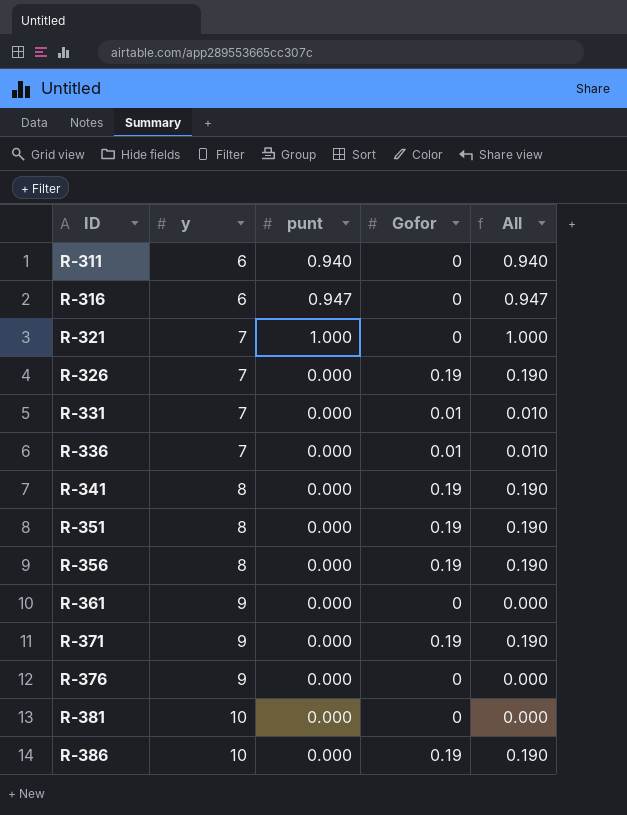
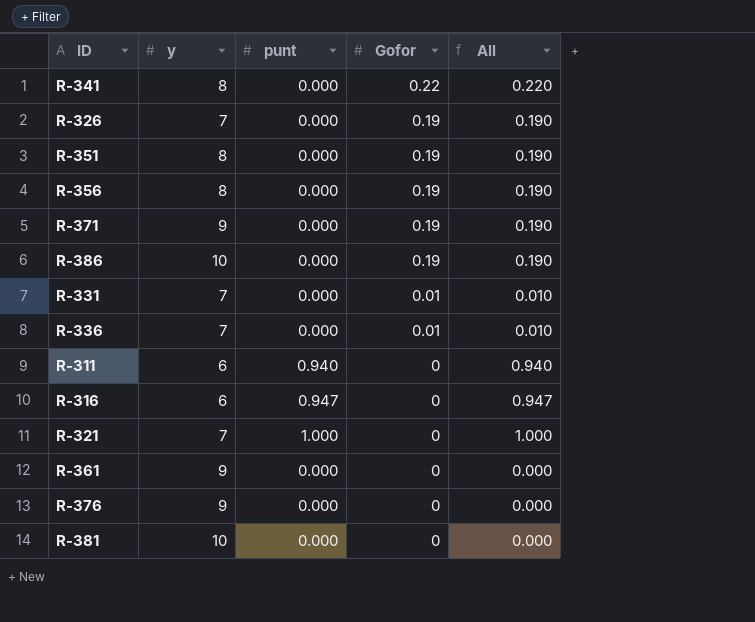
row order: ID ascending -> Gofor descending
R-341 | Gofor: 0.19 -> 0.22
R-341 | All: 0.190 -> 0.220

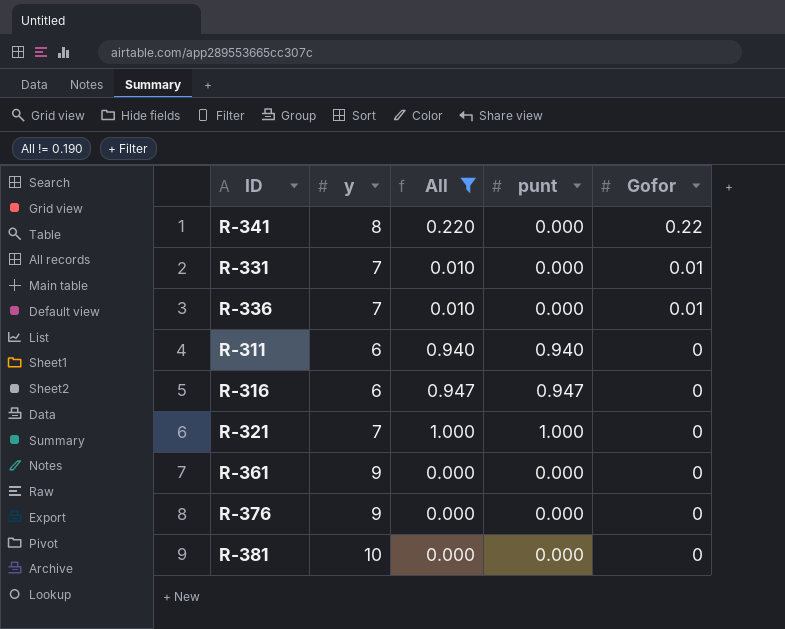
filter: none -> All != 0.190
column All | position: 5 -> 3

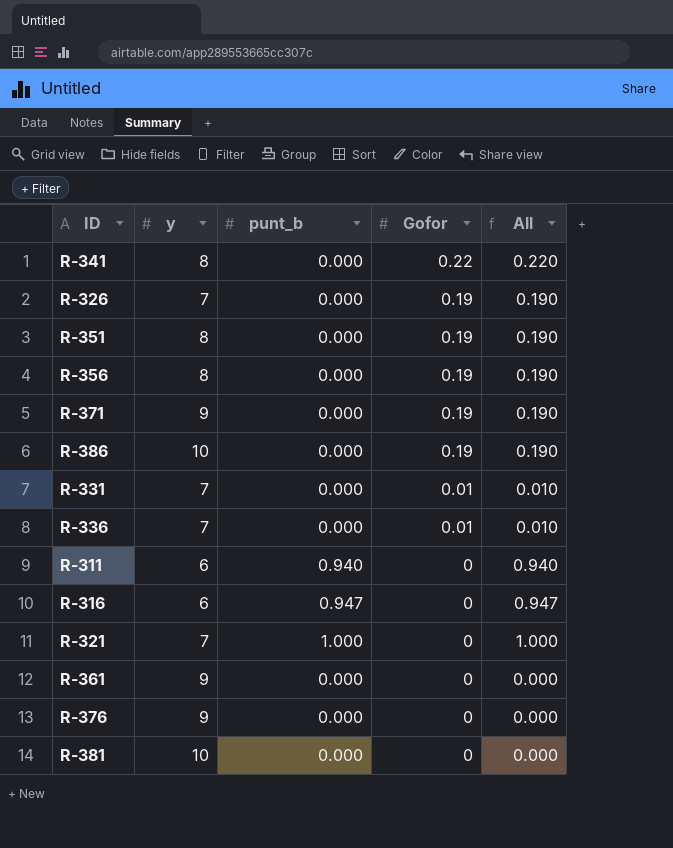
filter: All != 0.190 -> none
column name: punt -> punt_b
column All | position: 3 -> 5

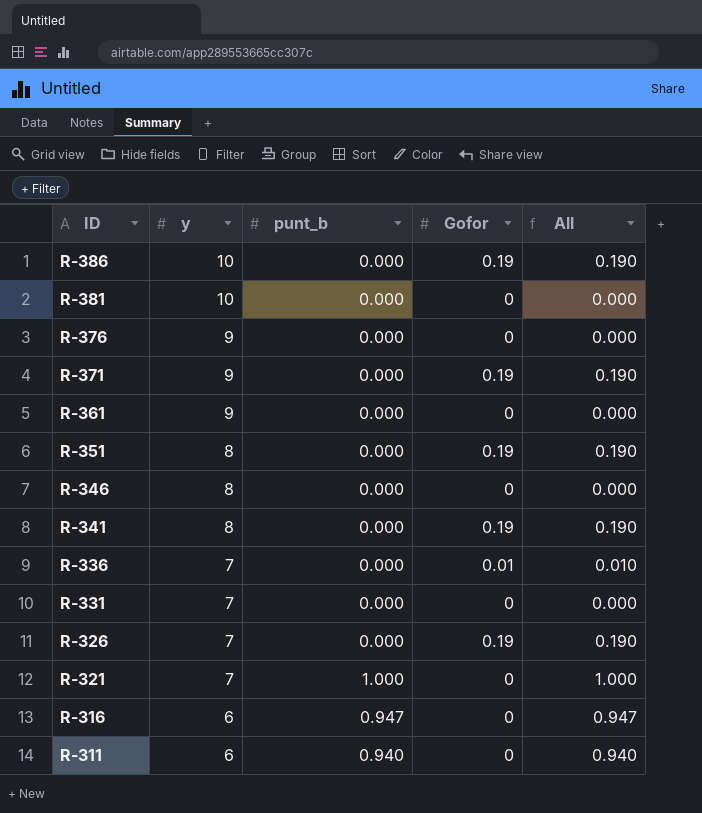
row order: Gofor descending -> ID descending
row R-356: 8 | 0.000 | 0.19 | 0.190 -> none
row R-346: none -> 8 | 0.000 | 0 | 0.000
R-341 | Gofor: 0.22 -> 0.19
R-341 | All: 0.220 -> 0.190
R-331 | Gofor: 0.01 -> 0
R-331 | All: 0.010 -> 0.000

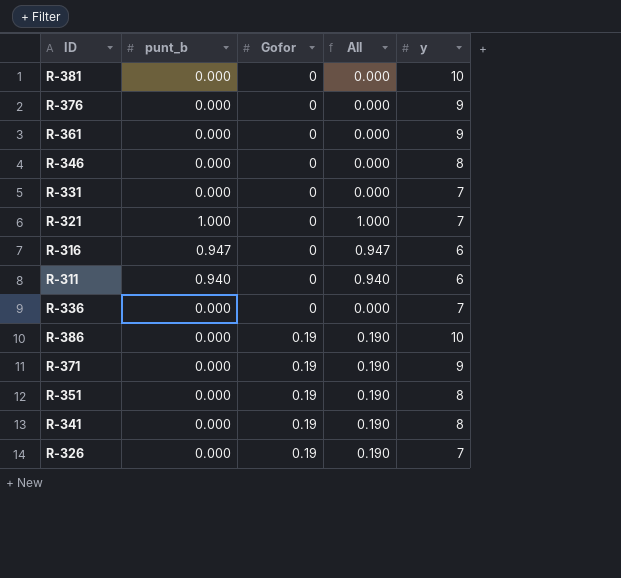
row order: ID descending -> Gofor ascending
column y | position: 2 -> 5
R-336 | Gofor: 0.01 -> 0
R-336 | All: 0.010 -> 0.000

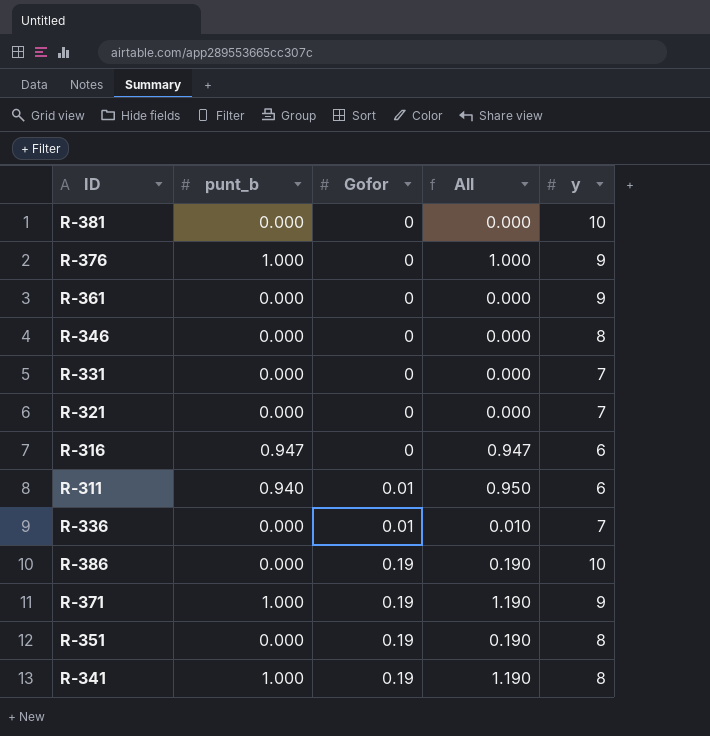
row R-326: 0.000 | 0.19 | 0.190 | 7 -> none
R-376 | punt_b: 0.000 -> 1.000
R-376 | All: 0.000 -> 1.000
R-321 | punt_b: 1.000 -> 0.000
R-321 | All: 1.000 -> 0.000
R-311 | Gofor: 0 -> 0.01
R-311 | All: 0.940 -> 0.950
R-336 | Gofor: 0 -> 0.01
R-336 | All: 0.000 -> 0.010
R-371 | punt_b: 0.000 -> 1.000
R-371 | All: 0.190 -> 1.190
R-341 | punt_b: 0.000 -> 1.000
R-341 | All: 0.190 -> 1.190

